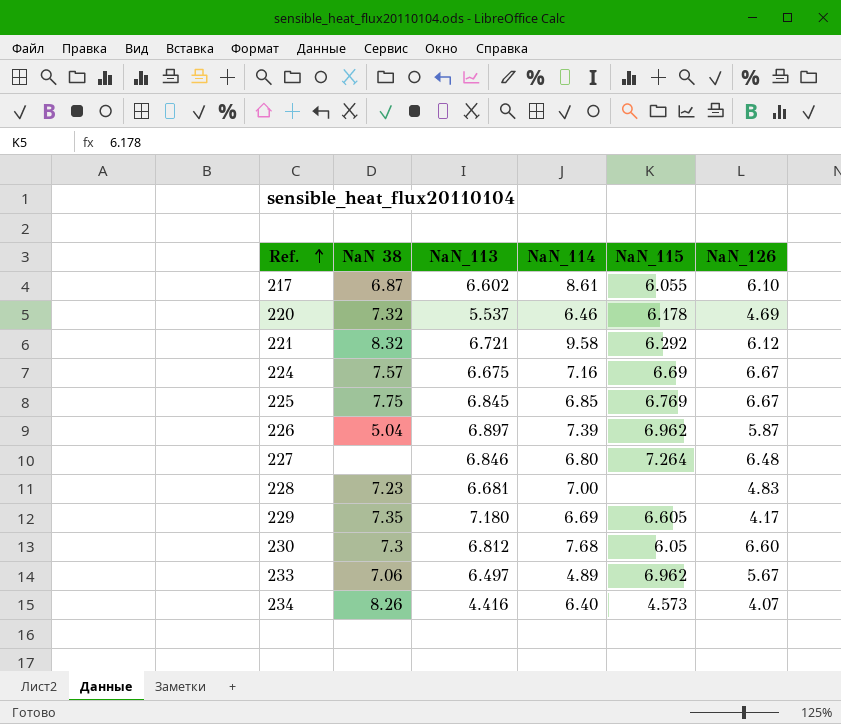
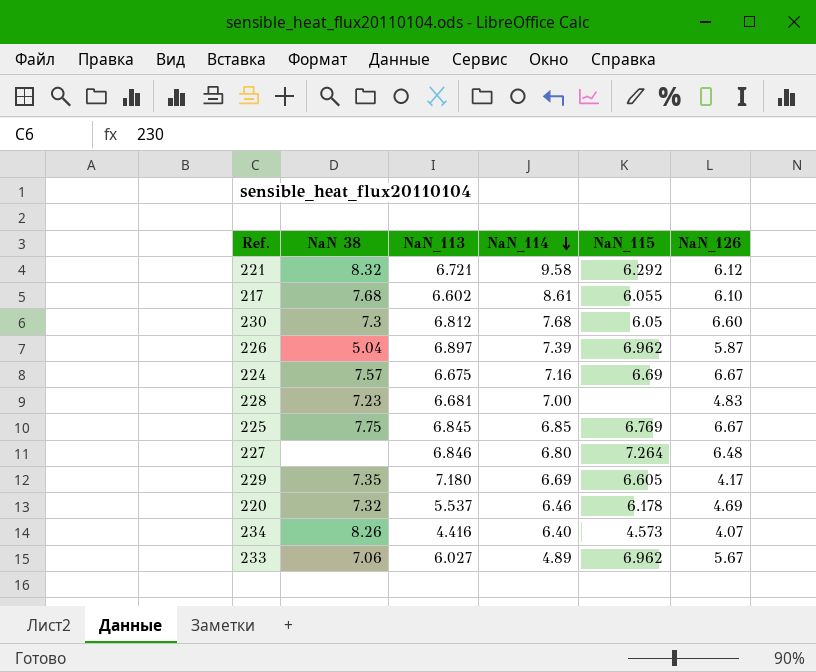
row order: Ref. ascending -> NaN_114 descending
217 | NaN 38: 6.87 -> 7.68
233 | NaN_113: 6.497 -> 6.027

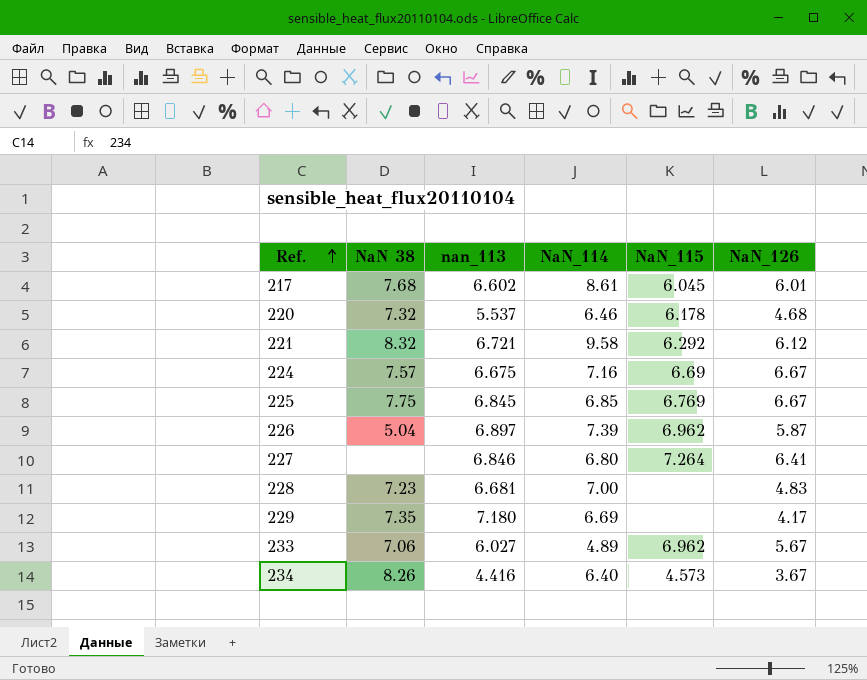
row order: NaN_114 descending -> Ref. ascending
column name: NaN_113 -> nan_113
row 230: 7.3 | 6.812 | 7.68 | 6.05 | 6.60 -> none
217 | NaN_115: 6.055 -> 6.045
217 | NaN_126: 6.10 -> 6.01
220 | NaN_126: 4.69 -> 4.68
227 | NaN_126: 6.48 -> 6.41
229 | NaN_115: 6.605 -> none
234 | NaN_126: 4.07 -> 3.67

